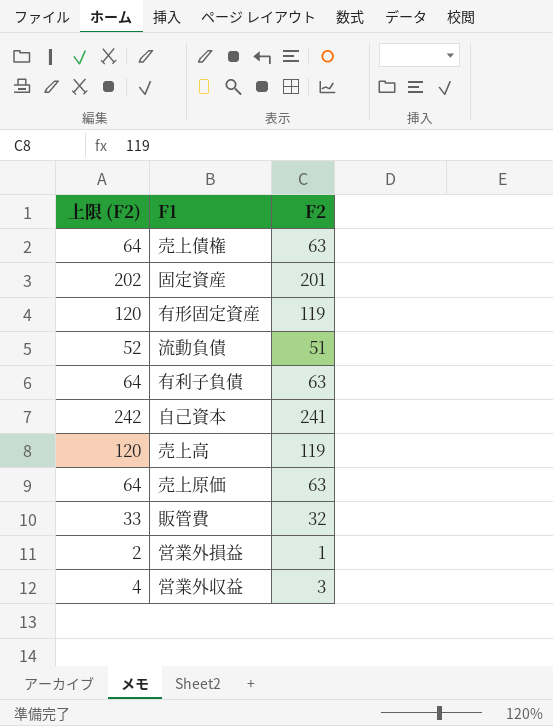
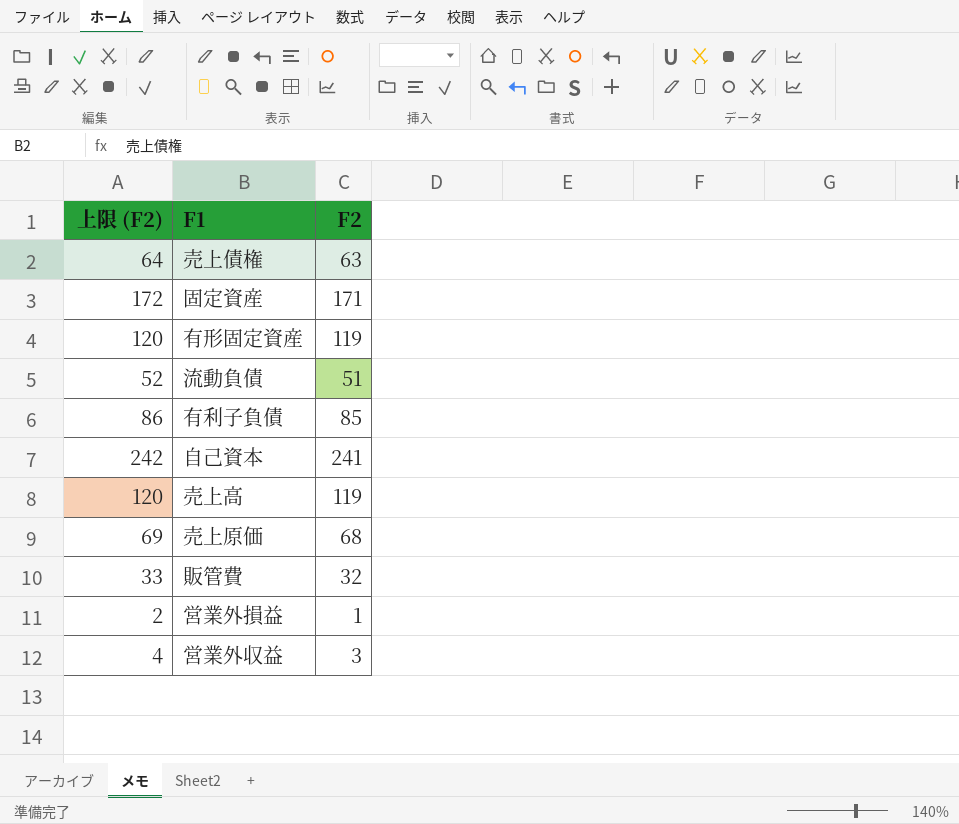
固定資産 | 上限 (F2): 202 -> 172
固定資産 | F2: 201 -> 171
有利子負債 | 上限 (F2): 64 -> 86
有利子負債 | F2: 63 -> 85
売上原価 | 上限 (F2): 64 -> 69
売上原価 | F2: 63 -> 68

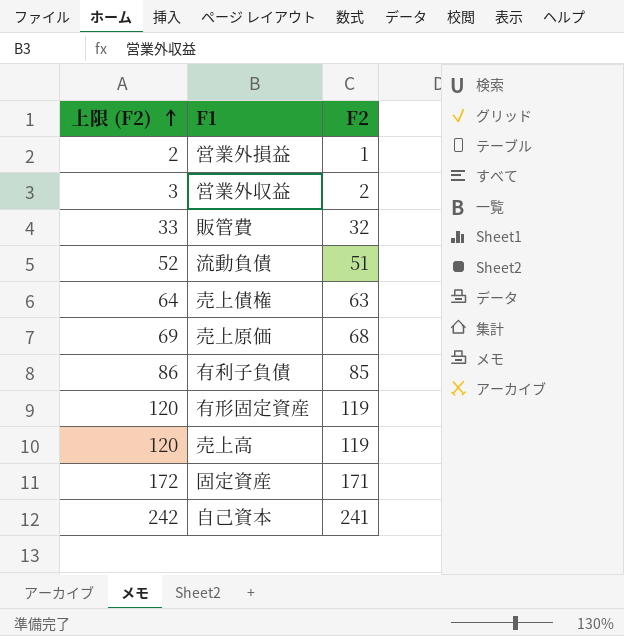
row order: none -> 上限 (F2) ascending
営業外収益 | 上限 (F2): 4 -> 3
営業外収益 | F2: 3 -> 2

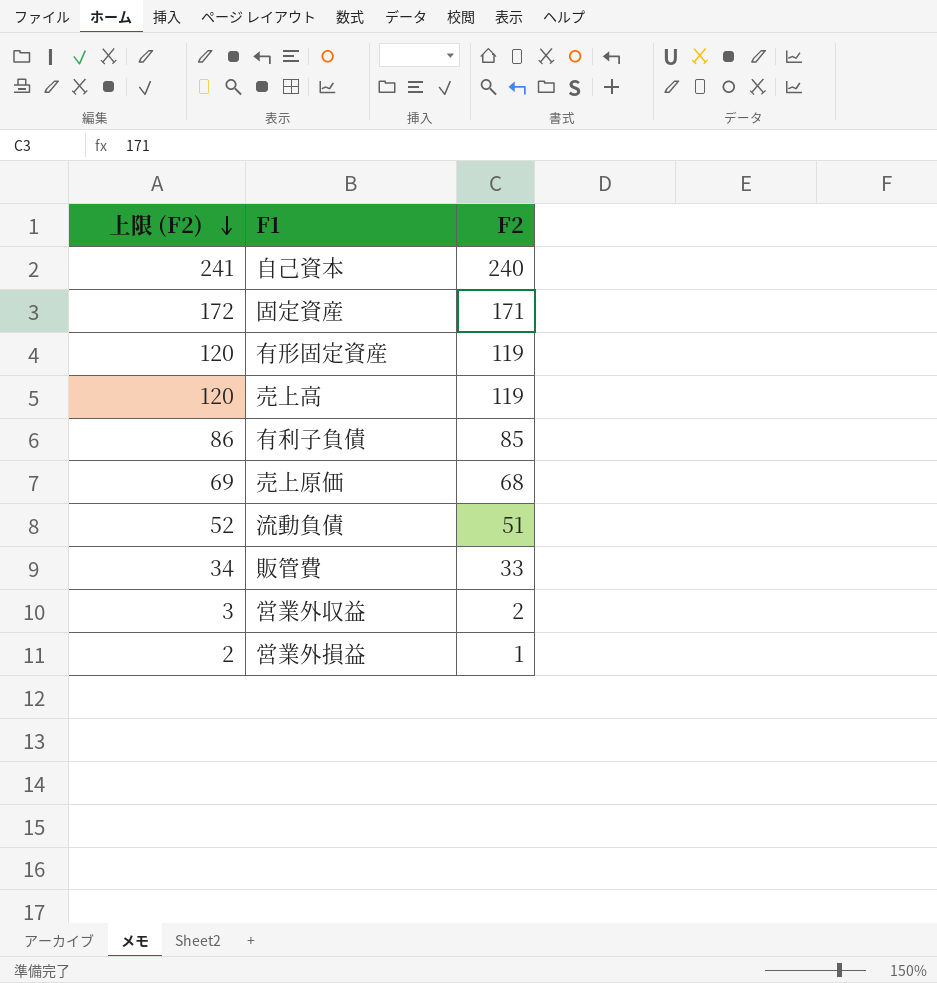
row order: 上限 (F2) ascending -> 上限 (F2) descending
row 売上債権: 64 | 63 -> none
自己資本 | 上限 (F2): 242 -> 241
自己資本 | F2: 241 -> 240
販管費 | 上限 (F2): 33 -> 34
販管費 | F2: 32 -> 33

